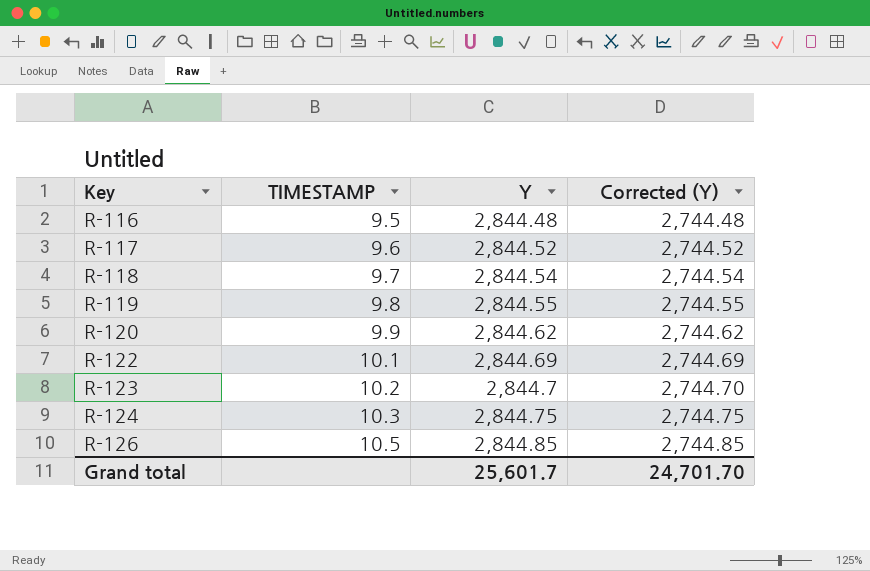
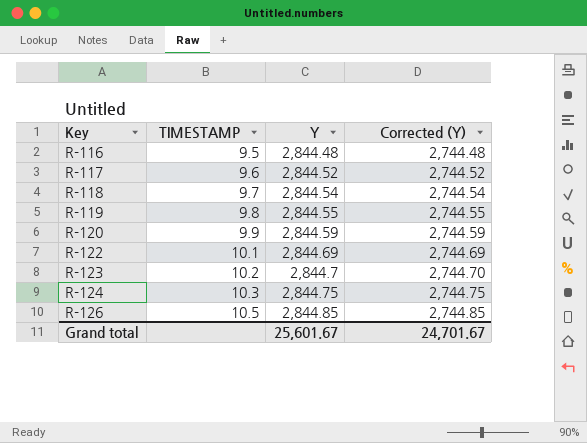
R-120 | Y: 2,844.62 -> 2,844.59
R-120 | Corrected (Y): 2,744.62 -> 2,744.59
Grand total | Y: 25,601.7 -> 25,601.67
Grand total | Corrected (Y): 24,701.70 -> 24,701.67

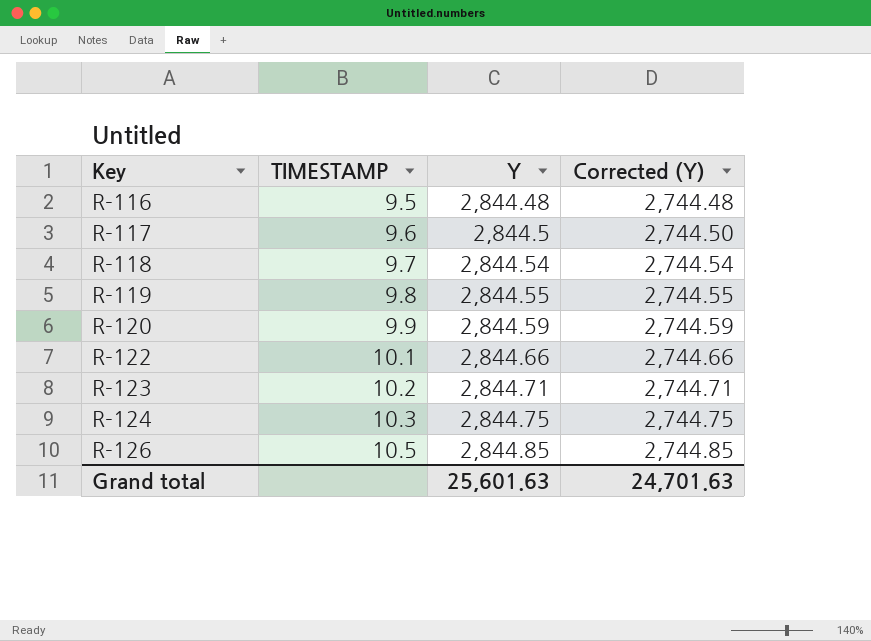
R-117 | Y: 2,844.52 -> 2,844.5
R-117 | Corrected (Y): 2,744.52 -> 2,744.50
R-122 | Y: 2,844.69 -> 2,844.66
R-122 | Corrected (Y): 2,744.69 -> 2,744.66
R-123 | Y: 2,844.7 -> 2,844.71
R-123 | Corrected (Y): 2,744.70 -> 2,744.71
Grand total | Y: 25,601.67 -> 25,601.63
Grand total | Corrected (Y): 24,701.67 -> 24,701.63

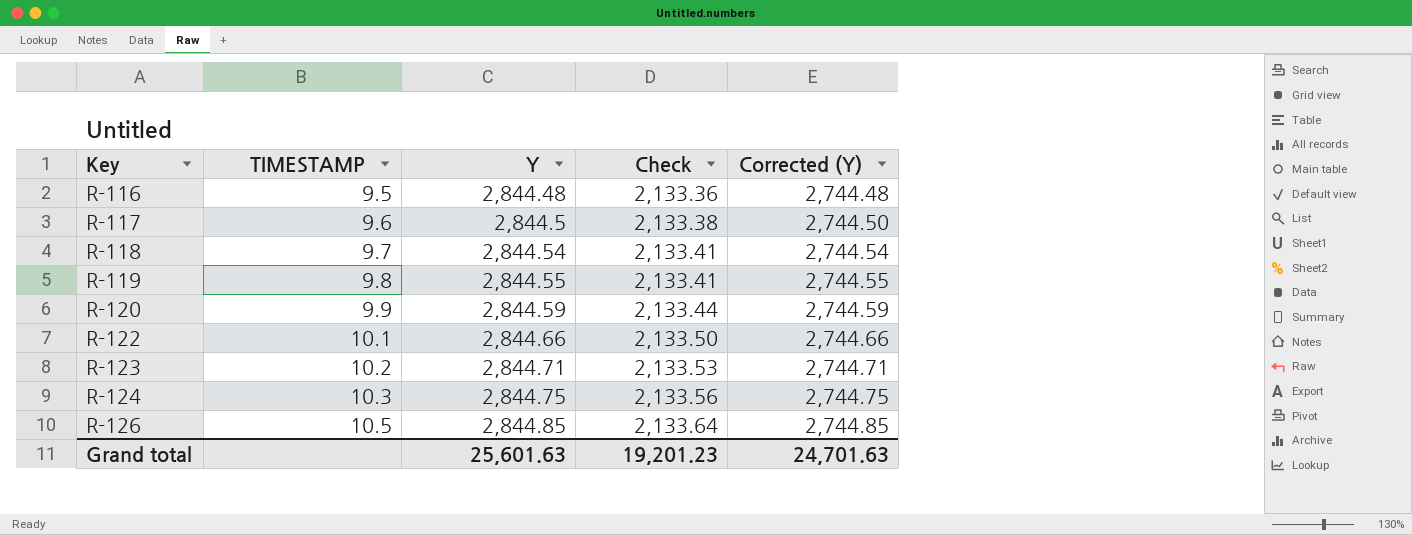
column Check | formula: none -> [Y] * 0.75

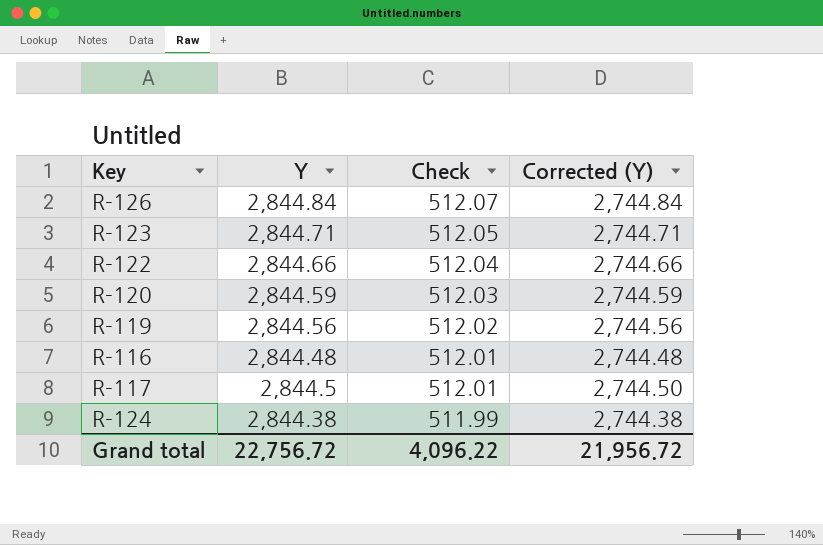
row order: Key ascending -> Check descending
column TIMESTAMP | position: 2 -> none
column Check | formula: [Y] * 0.75 -> [Y] * 0.18
row R-118: 9.7 | 2,844.54 | 2,133.41 | 2,744.54 -> none
R-126 | Y: 2,844.85 -> 2,844.84
R-126 | Corrected (Y): 2,744.85 -> 2,744.84
R-119 | Y: 2,844.55 -> 2,844.56
R-119 | Corrected (Y): 2,744.55 -> 2,744.56
R-124 | Y: 2,844.75 -> 2,844.38
R-124 | Corrected (Y): 2,744.75 -> 2,744.38
Grand total | Y: 25,601.63 -> 22,756.72
Grand total | Check: 19,201.23 -> 4,096.22
Grand total | Corrected (Y): 24,701.63 -> 21,956.72

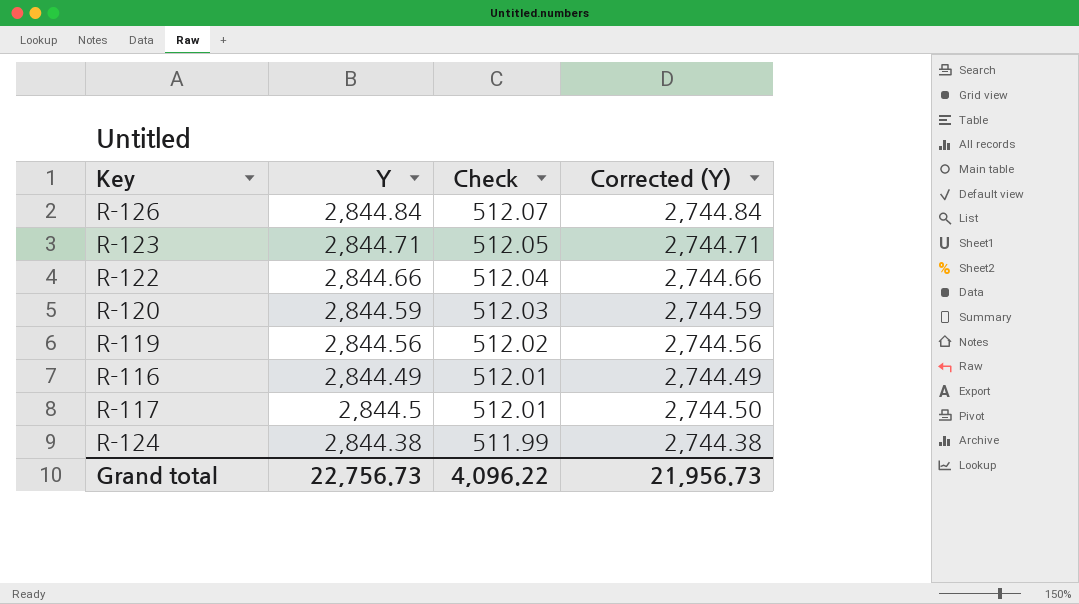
R-116 | Y: 2,844.48 -> 2,844.49
R-116 | Corrected (Y): 2,744.48 -> 2,744.49
Grand total | Y: 22,756.72 -> 22,756.73
Grand total | Corrected (Y): 21,956.72 -> 21,956.73

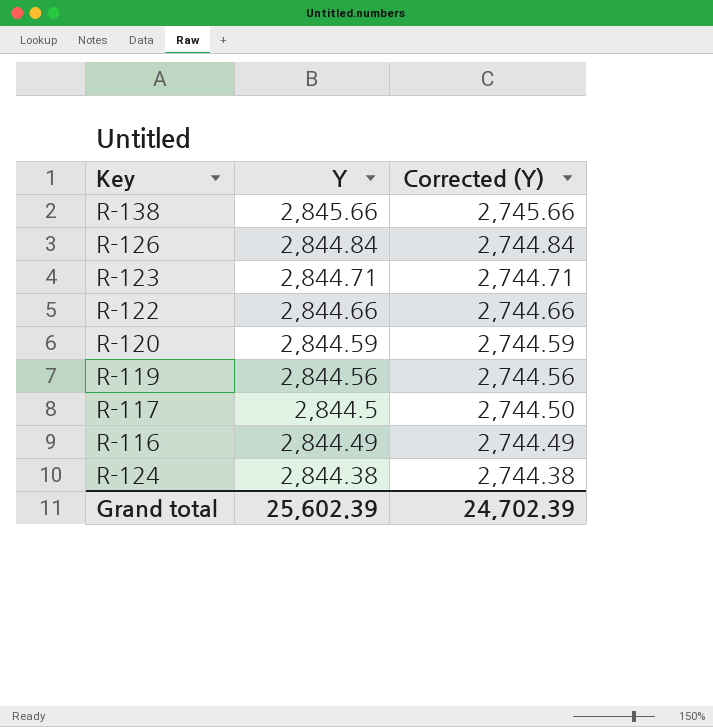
row order: Check descending -> Y descending
column Check | formula: [Y] * 0.18 -> none
row R-138: none -> 2,845.66 | 2,745.66
Grand total | Y: 22,756.73 -> 25,602.39
Grand total | Corrected (Y): 21,956.73 -> 24,702.39

